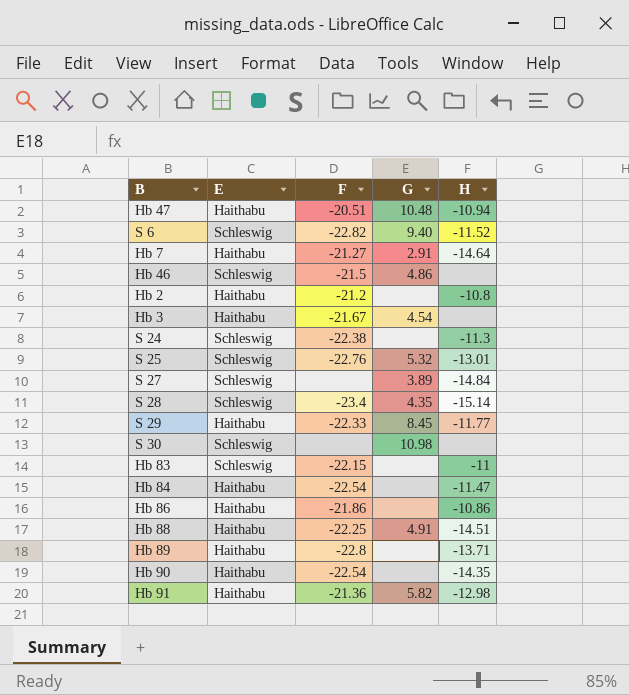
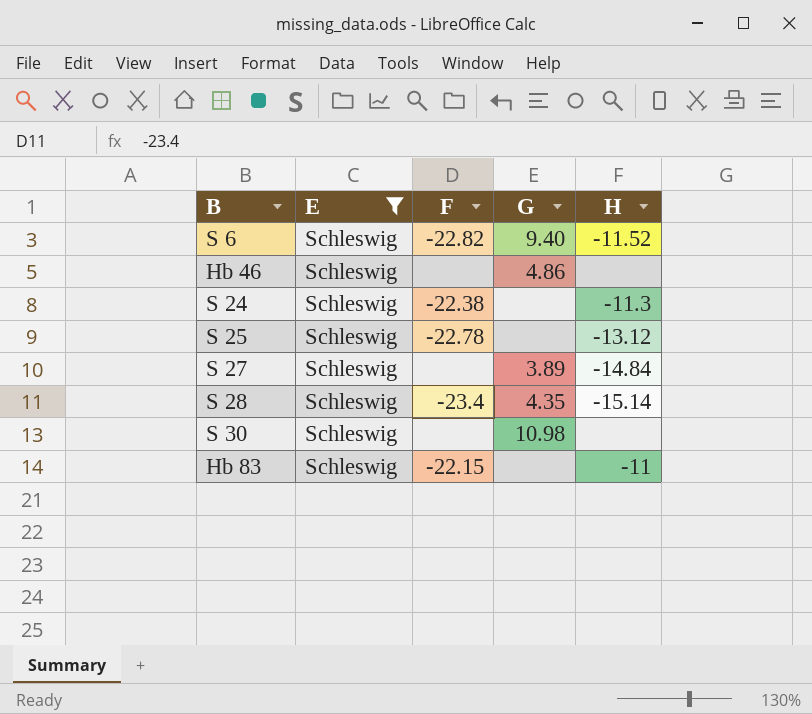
filter: none -> E = Schleswig
Hb 46 | F: -21.5 -> none
S 25 | F: -22.76 -> -22.78
S 25 | G: 5.32 -> none
S 25 | H: -13.01 -> -13.12

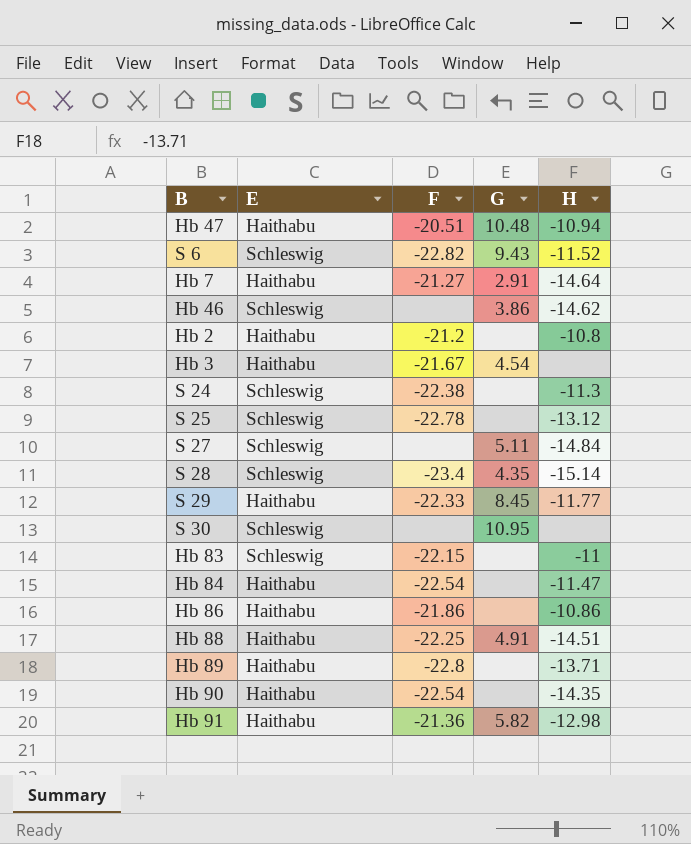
filter: E = Schleswig -> none
S 6 | G: 9.40 -> 9.43
Hb 46 | G: 4.86 -> 3.86
Hb 46 | H: none -> -14.62
S 27 | G: 3.89 -> 5.11
S 30 | G: 10.98 -> 10.95

